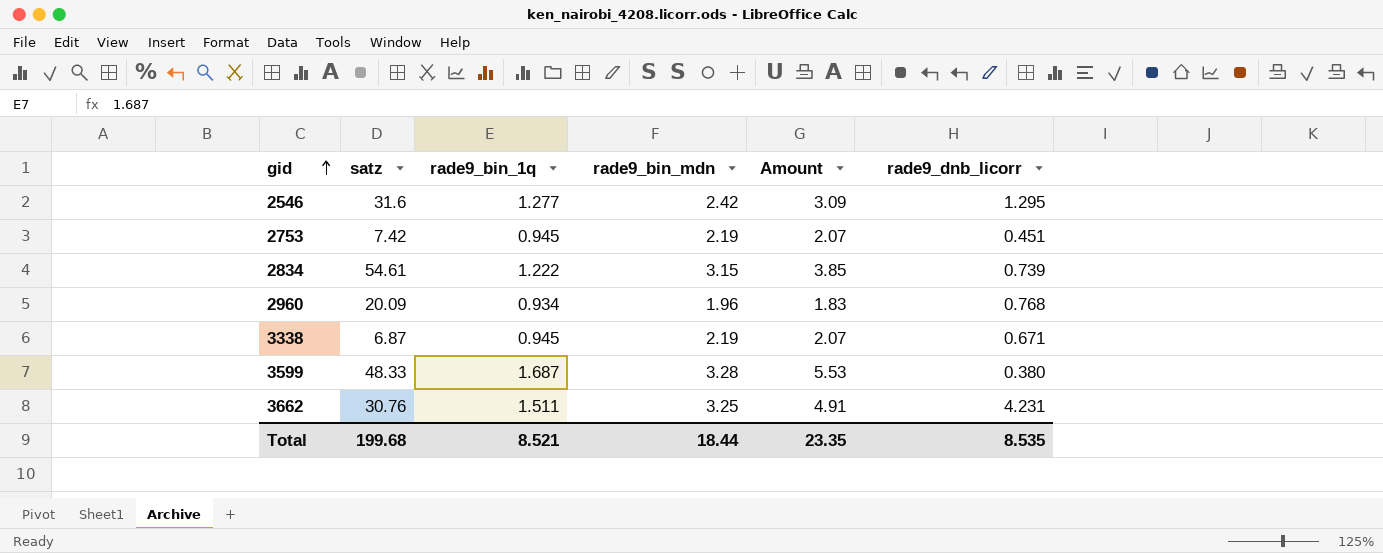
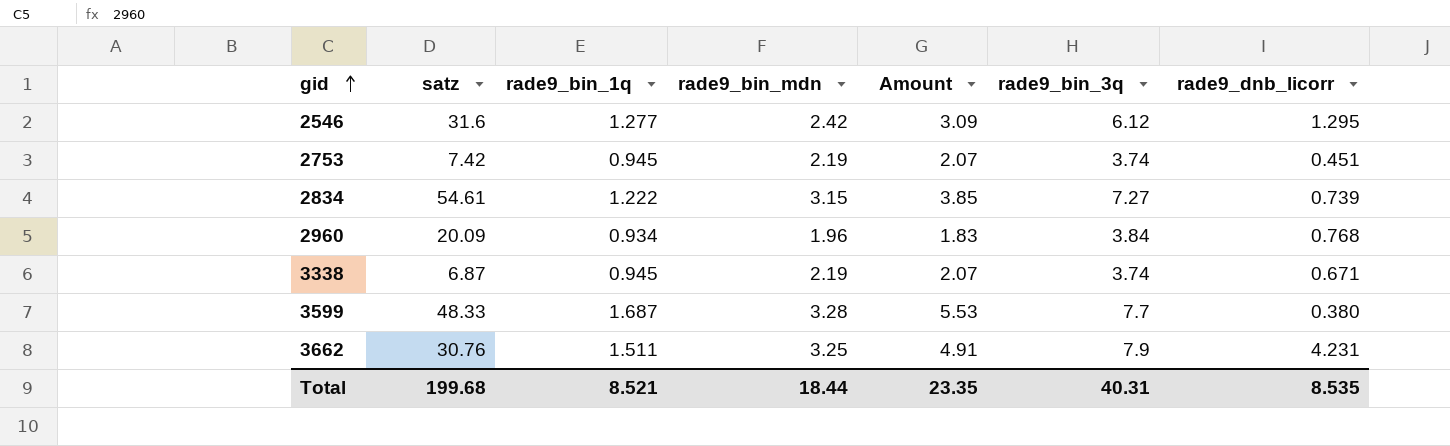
column rade9_bin_3q | position: none -> 6

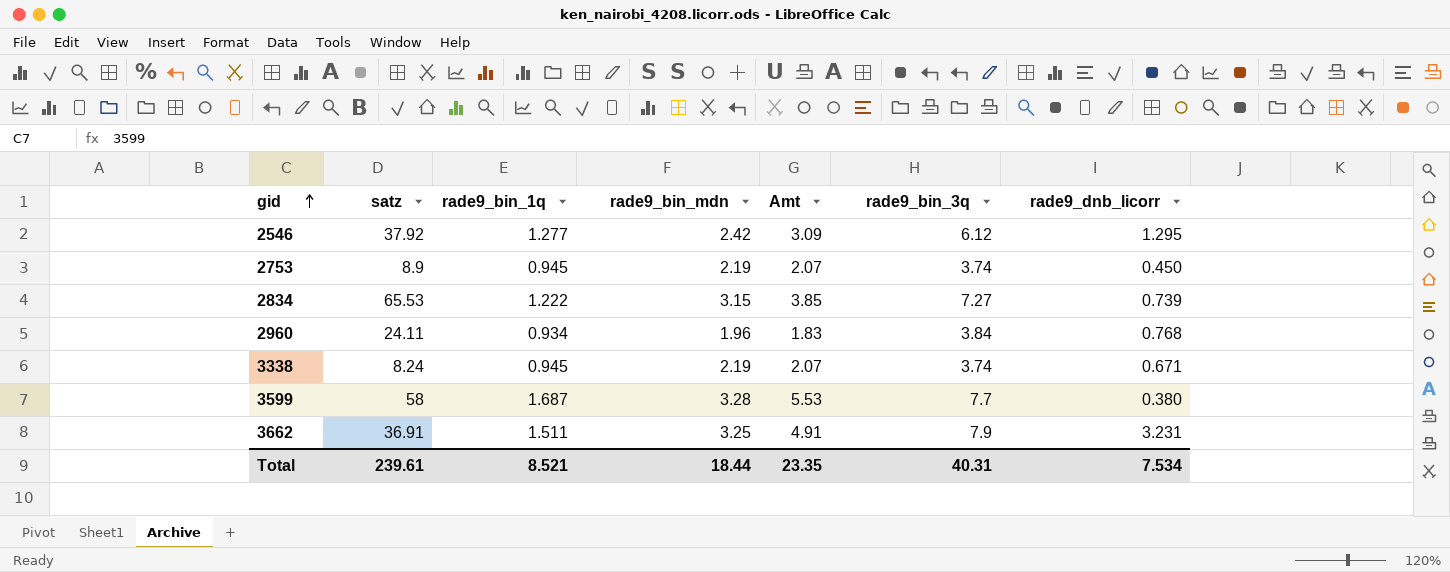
column name: Amount -> Amt
2546 | satz: 31.6 -> 37.92
2753 | satz: 7.42 -> 8.9
2753 | rade9_dnb_licorr: 0.451 -> 0.450
2834 | satz: 54.61 -> 65.53
2960 | satz: 20.09 -> 24.11
3338 | satz: 6.87 -> 8.24
3599 | satz: 48.33 -> 58
3662 | satz: 30.76 -> 36.91
3662 | rade9_dnb_licorr: 4.231 -> 3.231
Total | satz: 199.68 -> 239.61
Total | rade9_dnb_licorr: 8.535 -> 7.534

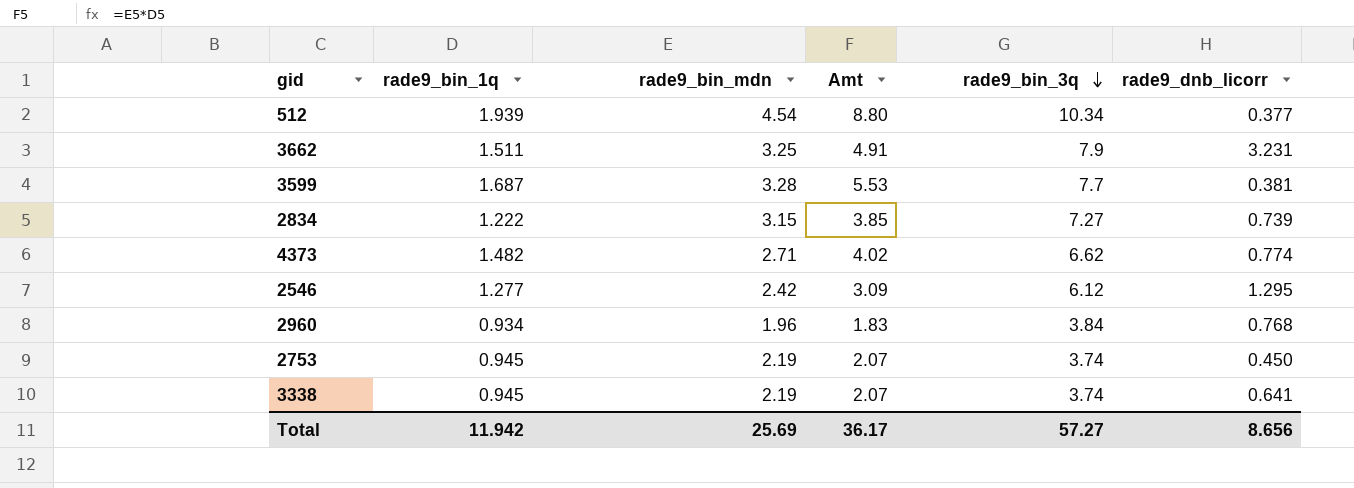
row order: gid ascending -> rade9_bin_3q descending
column satz | position: 2 -> none
row 512: none -> 1.939 | 4.54 | 8.80 | 10.34 | 0.377
3599 | rade9_dnb_licorr: 0.380 -> 0.381
row 4373: none -> 1.482 | 2.71 | 4.02 | 6.62 | 0.774
3338 | rade9_dnb_licorr: 0.671 -> 0.641
Total | rade9_bin_1q: 8.521 -> 11.942
Total | rade9_bin_mdn: 18.44 -> 25.69
Total | Amt: 23.35 -> 36.17
Total | rade9_bin_3q: 40.31 -> 57.27
Total | rade9_dnb_licorr: 7.534 -> 8.656

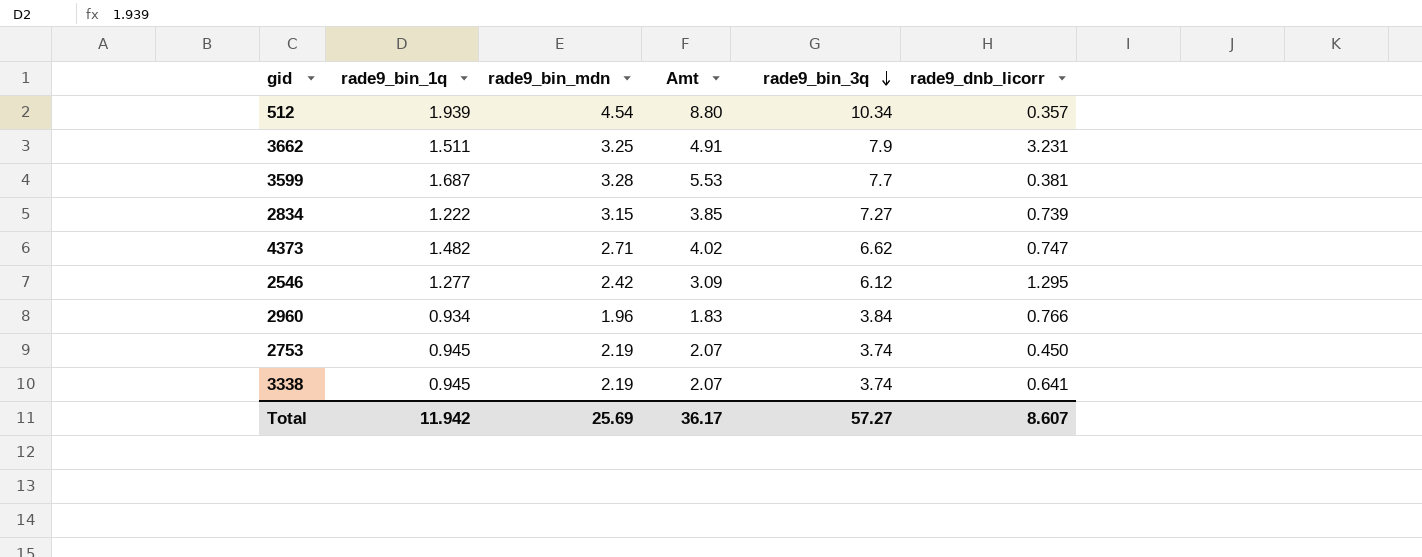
512 | rade9_dnb_licorr: 0.377 -> 0.357
4373 | rade9_dnb_licorr: 0.774 -> 0.747
2960 | rade9_dnb_licorr: 0.768 -> 0.766
Total | rade9_dnb_licorr: 8.656 -> 8.607

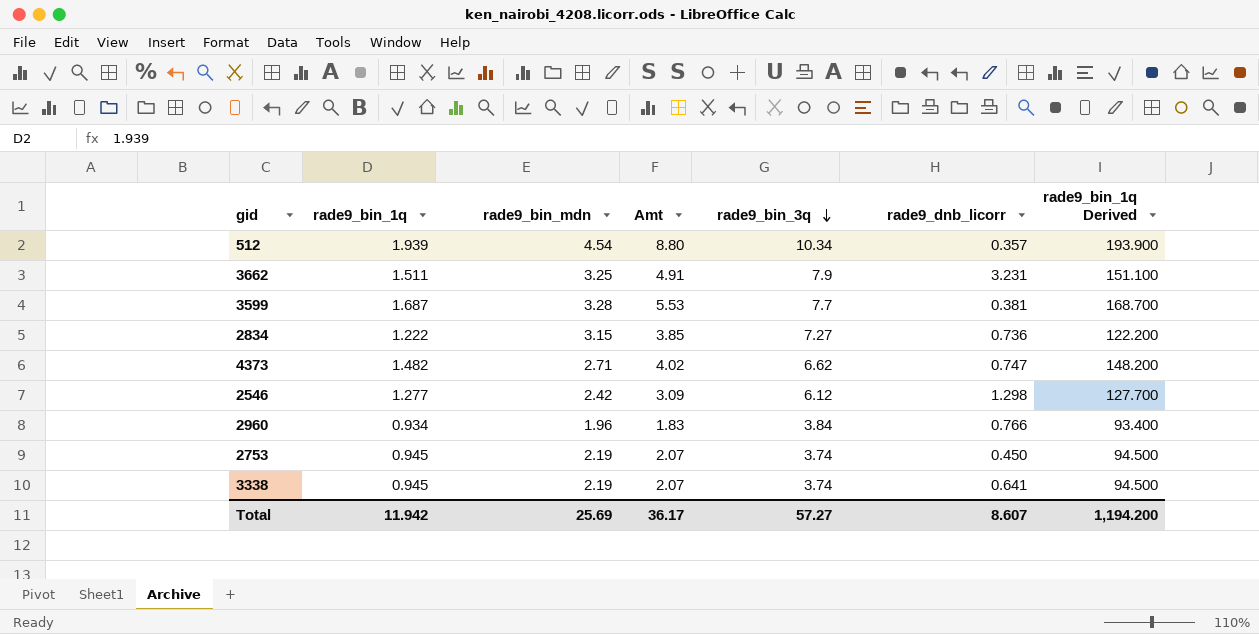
column rade9_bin_1q Derived | formula: none -> [rade9_bin_1q] * 100
2834 | rade9_dnb_licorr: 0.739 -> 0.736
2546 | rade9_dnb_licorr: 1.295 -> 1.298

